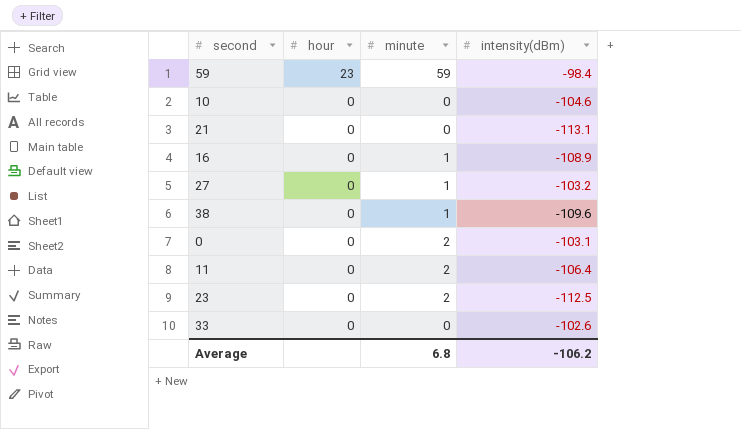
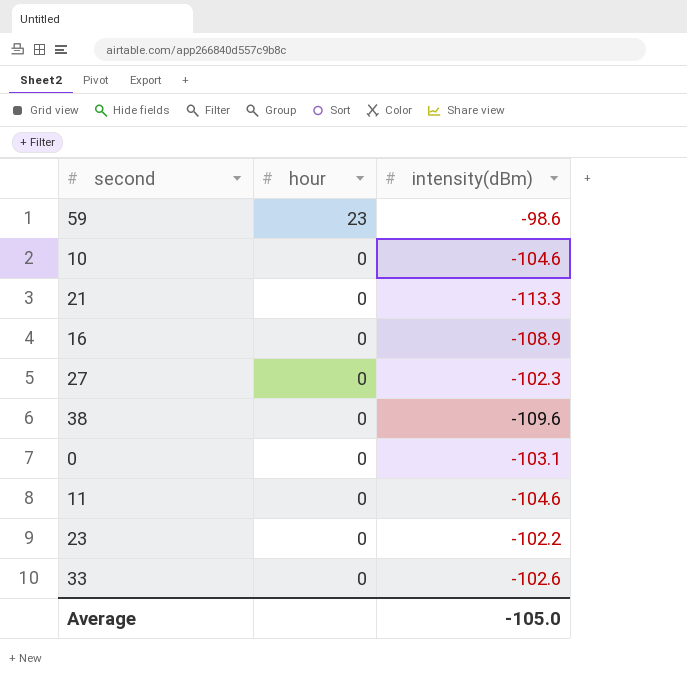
column minute | position: 3 -> none
59 | intensity(dBm): -98.4 -> -98.6
21 | intensity(dBm): -113.1 -> -113.3
27 | intensity(dBm): -103.2 -> -102.3
11 | intensity(dBm): -106.4 -> -104.6
23 | intensity(dBm): -112.5 -> -102.2
Average | intensity(dBm): -106.2 -> -105.0

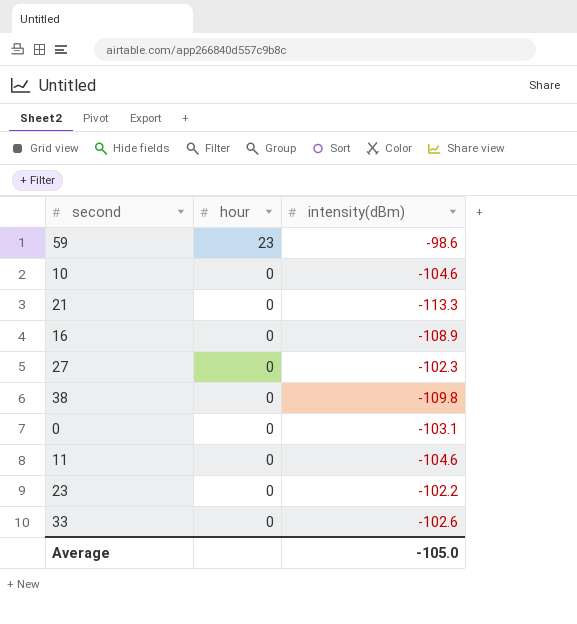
38 | intensity(dBm): -109.6 -> -109.8

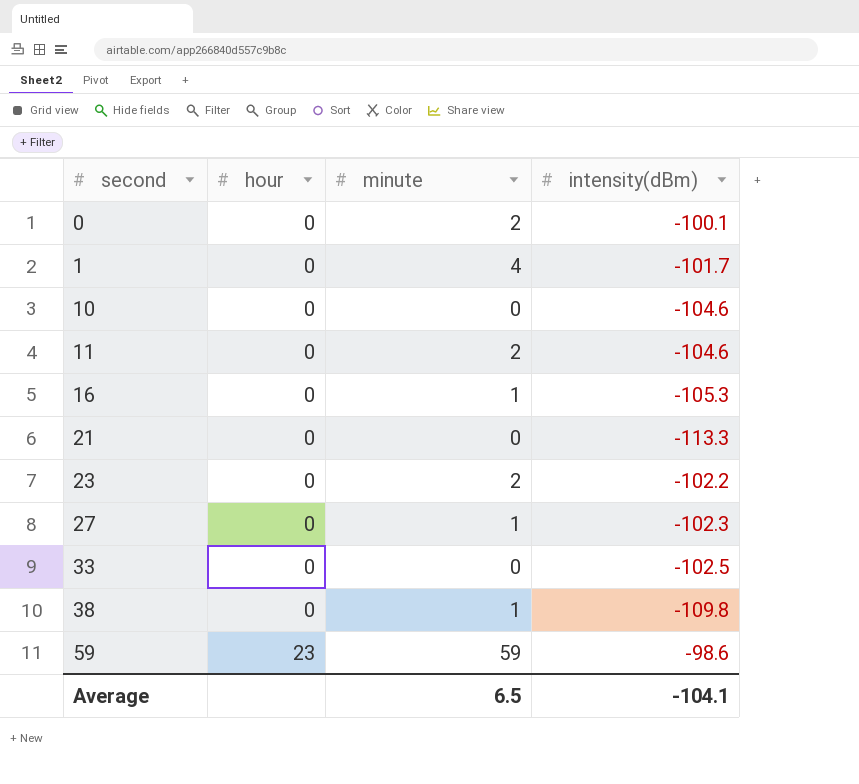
row order: hour descending -> second ascending
column minute | position: none -> 3
0 | intensity(dBm): -103.1 -> -100.1
row 1: none -> 0 | 4 | -101.7
16 | intensity(dBm): -108.9 -> -105.3
33 | intensity(dBm): -102.6 -> -102.5
Average | intensity(dBm): -105.0 -> -104.1

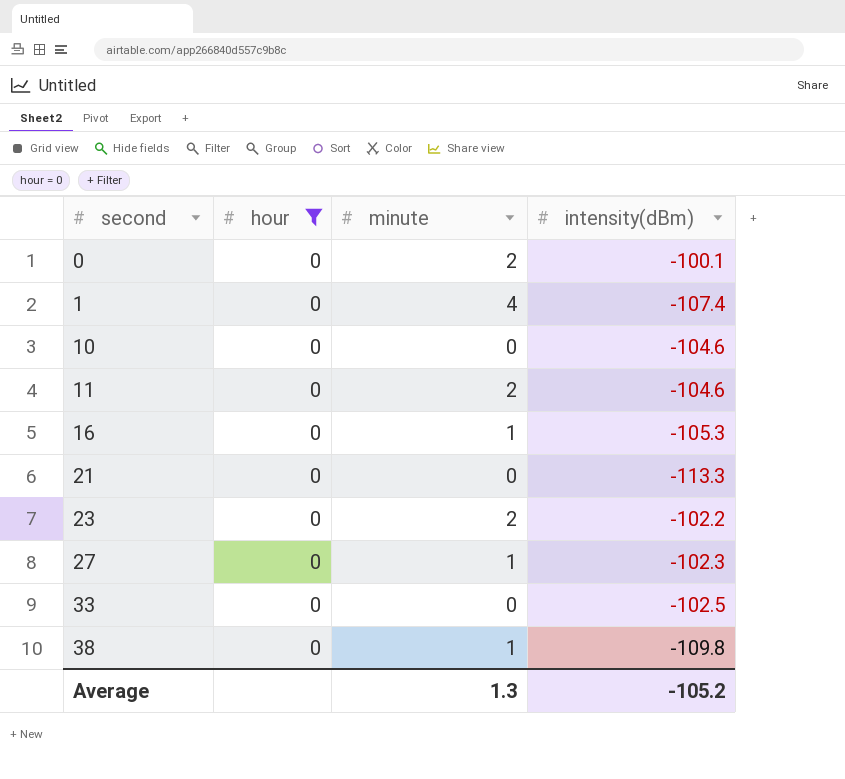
filter: none -> hour = 0
1 | intensity(dBm): -101.7 -> -107.4
Average | minute: 6.5 -> 1.3
Average | intensity(dBm): -104.1 -> -105.2

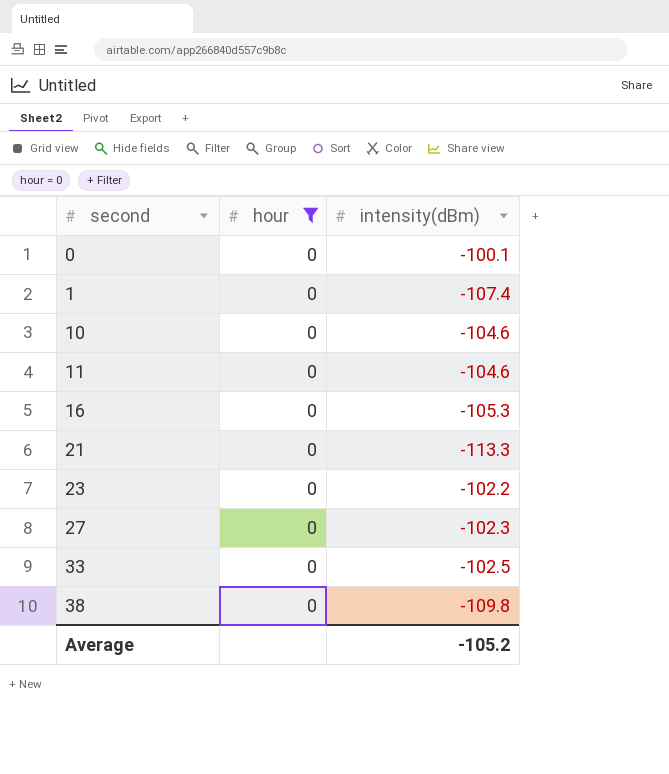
column minute | position: 3 -> none

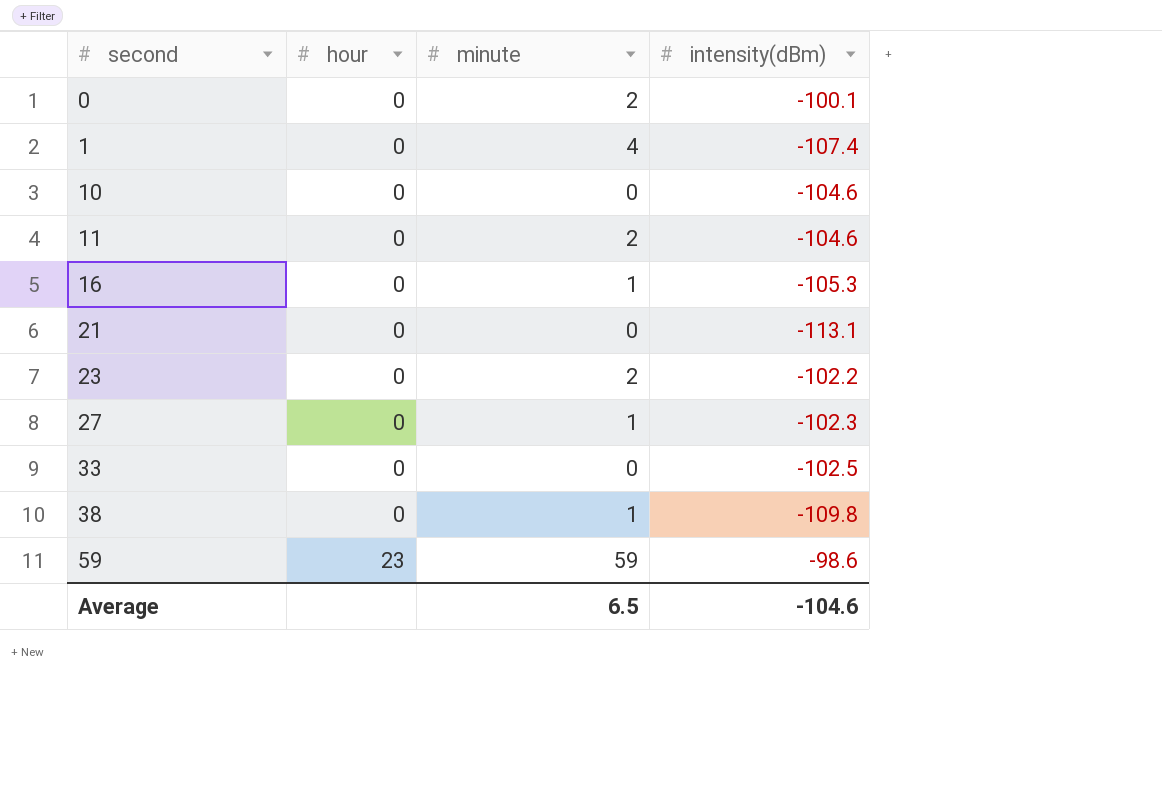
filter: hour = 0 -> none
column minute | position: none -> 3
21 | intensity(dBm): -113.3 -> -113.1
Average | intensity(dBm): -105.2 -> -104.6

